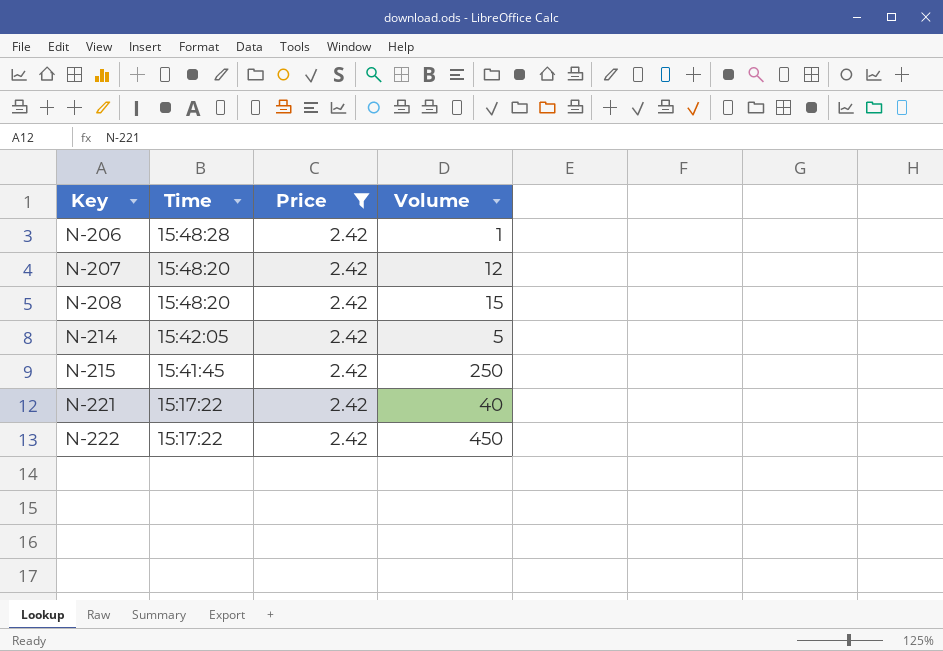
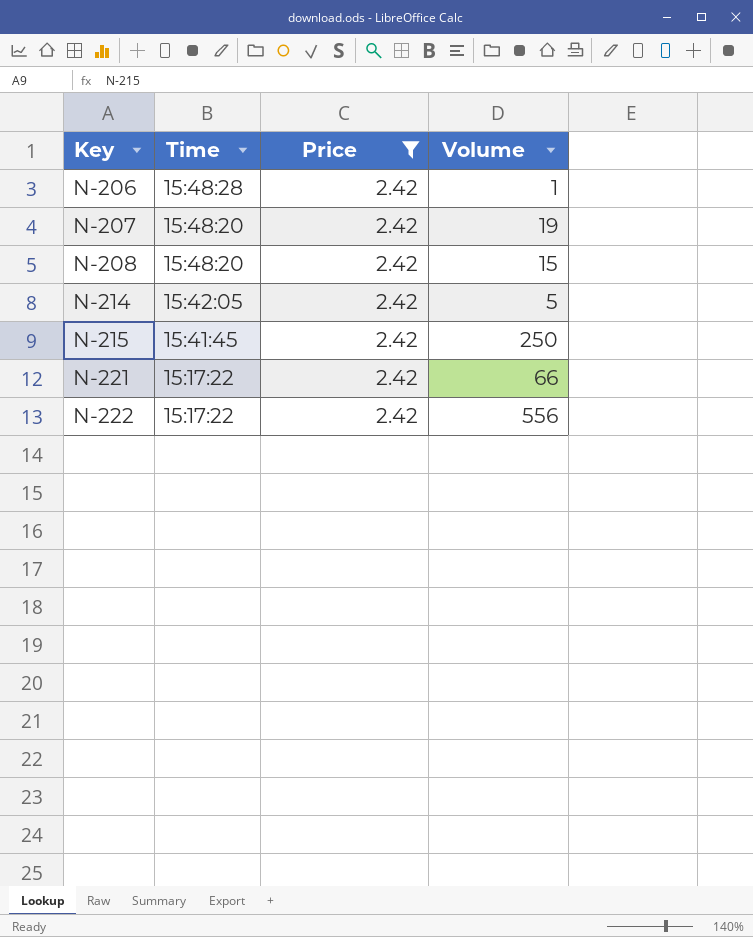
N-207 | Volume: 12 -> 19
N-221 | Volume: 40 -> 66
N-222 | Volume: 450 -> 556

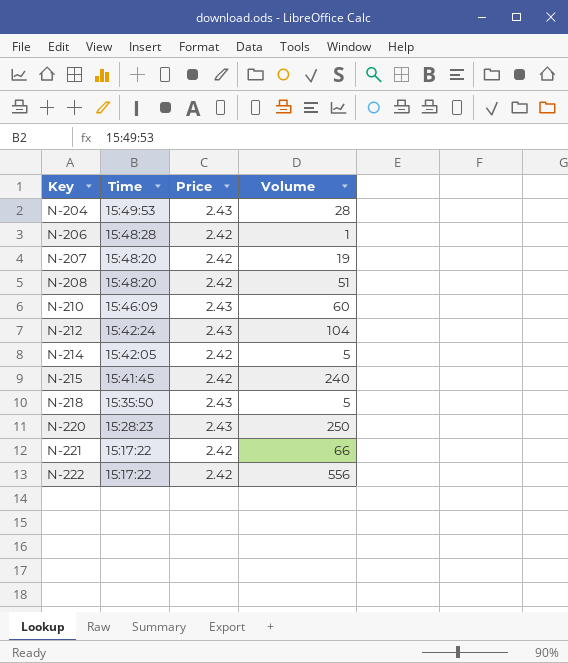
filter: Price = 2.42 -> none
N-208 | Volume: 15 -> 51
N-215 | Volume: 250 -> 240

